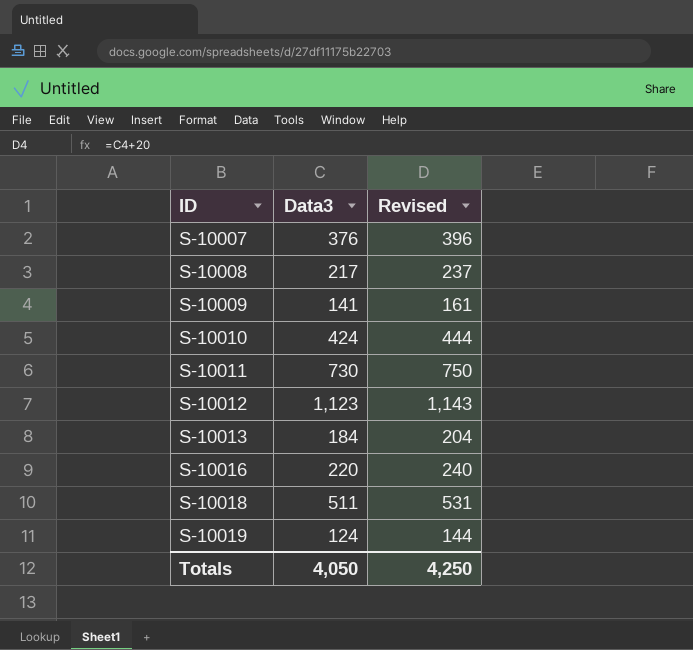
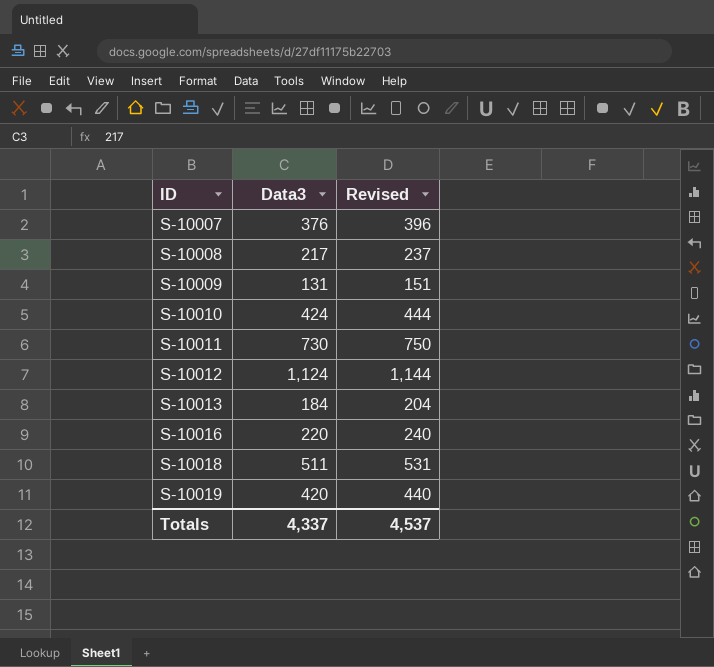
S-10009 | Data3: 141 -> 131
S-10009 | Revised: 161 -> 151
S-10012 | Data3: 1,123 -> 1,124
S-10012 | Revised: 1,143 -> 1,144
S-10019 | Data3: 124 -> 420
S-10019 | Revised: 144 -> 440
Totals | Data3: 4,050 -> 4,337
Totals | Revised: 4,250 -> 4,537

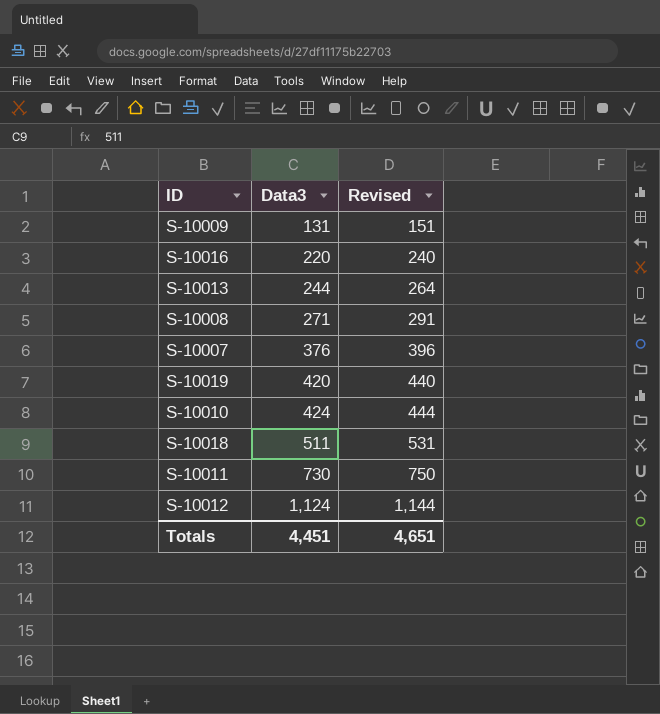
row order: ID ascending -> Data3 ascending
S-10013 | Data3: 184 -> 244
S-10013 | Revised: 204 -> 264
S-10008 | Data3: 217 -> 271
S-10008 | Revised: 237 -> 291
Totals | Data3: 4,337 -> 4,451
Totals | Revised: 4,537 -> 4,651

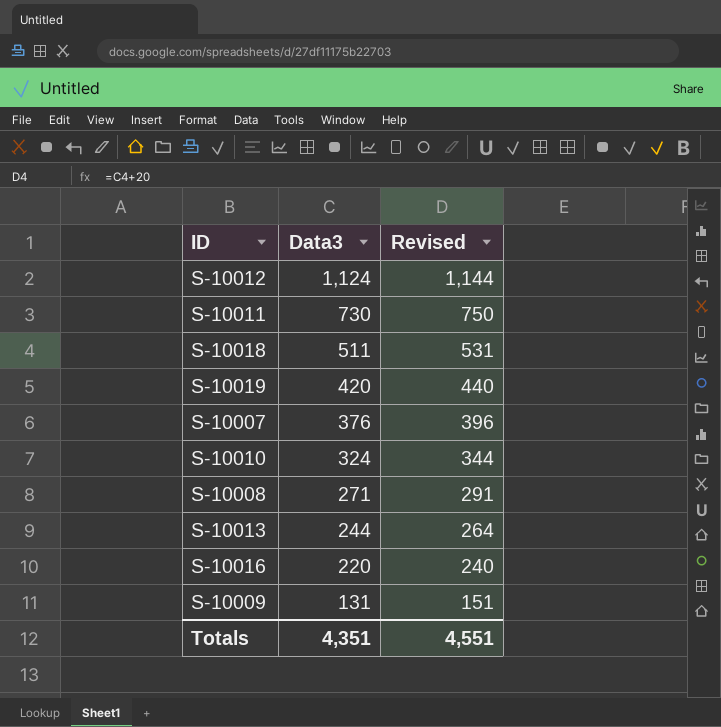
row order: Data3 ascending -> Data3 descending
S-10010 | Data3: 424 -> 324
S-10010 | Revised: 444 -> 344
Totals | Data3: 4,451 -> 4,351
Totals | Revised: 4,651 -> 4,551

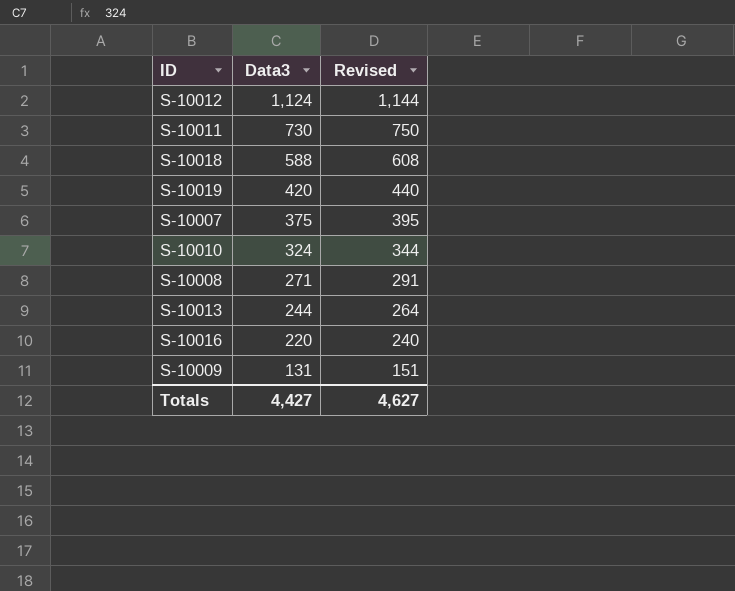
S-10018 | Data3: 511 -> 588
S-10018 | Revised: 531 -> 608
S-10007 | Data3: 376 -> 375
S-10007 | Revised: 396 -> 395
Totals | Data3: 4,351 -> 4,427
Totals | Revised: 4,551 -> 4,627

